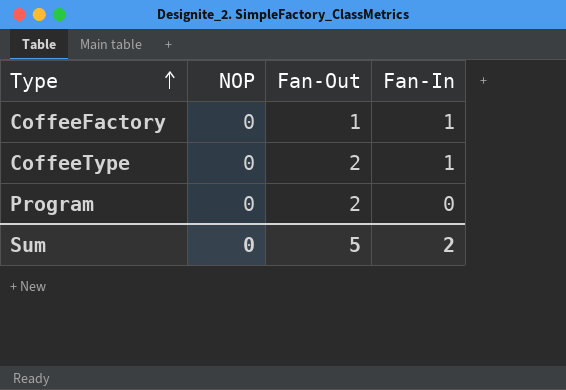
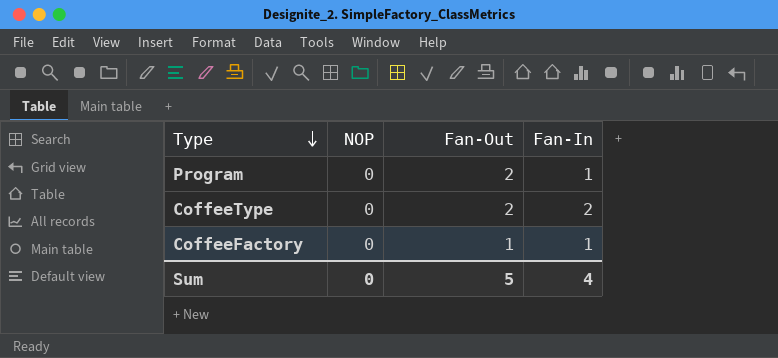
row order: Type ascending -> Type descending
Program | Fan-In: 0 -> 1
CoffeeType | Fan-In: 1 -> 2
Sum | Fan-In: 2 -> 4

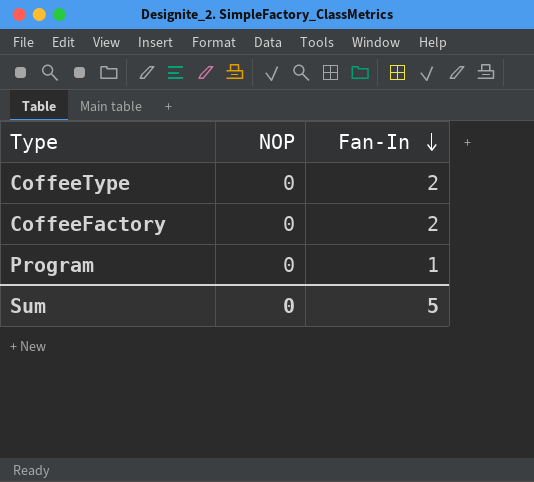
row order: Type descending -> Fan-In descending
column Fan-Out | position: 3 -> none
CoffeeFactory | Fan-In: 1 -> 2
Sum | Fan-In: 4 -> 5

